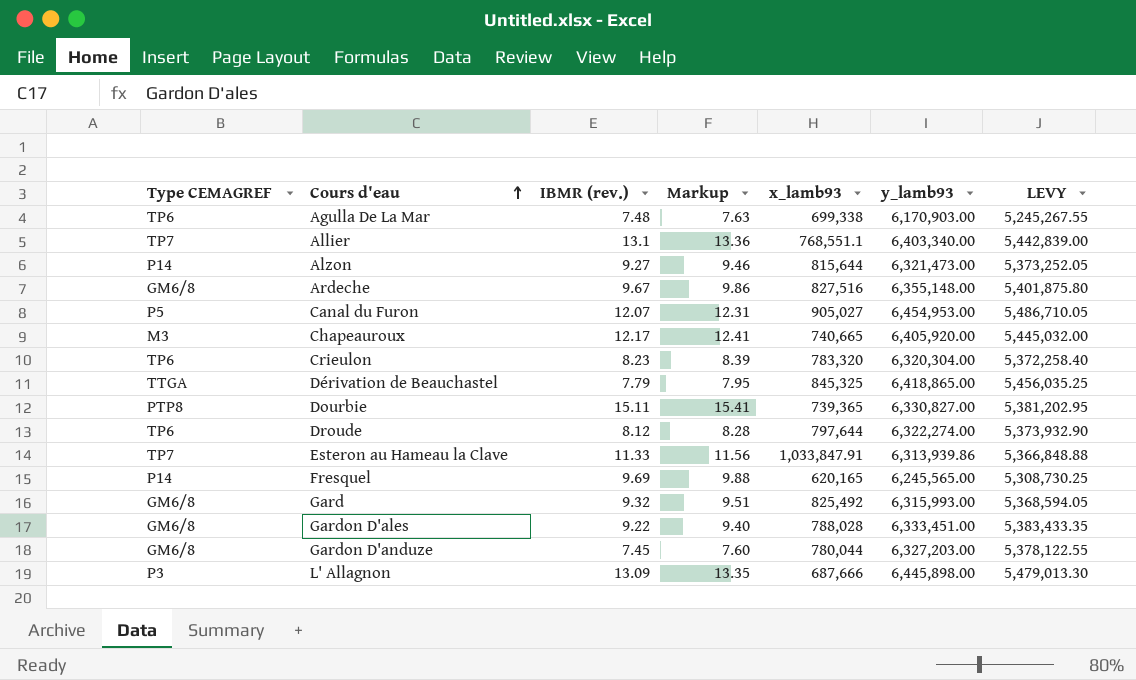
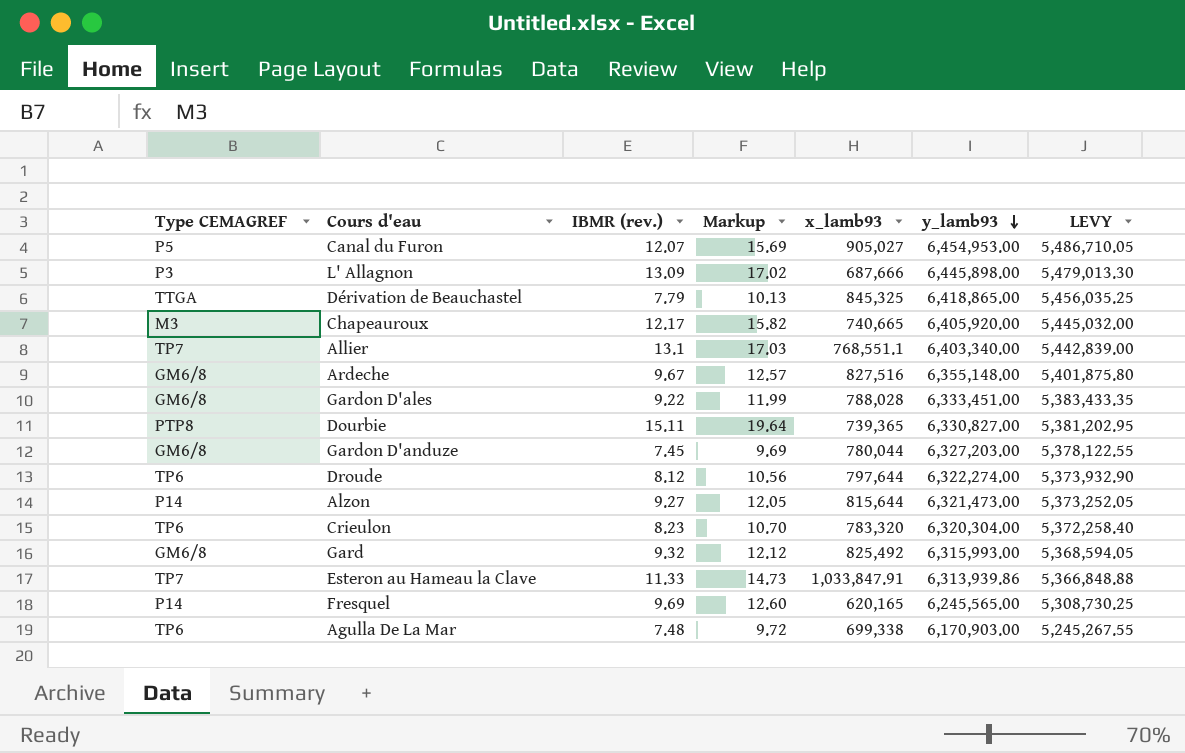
row order: Cours d'eau ascending -> y_lamb93 descending
column Markup | formula: [IBMR (rev.)] * 1.02 -> [IBMR (rev.)] * 1.3

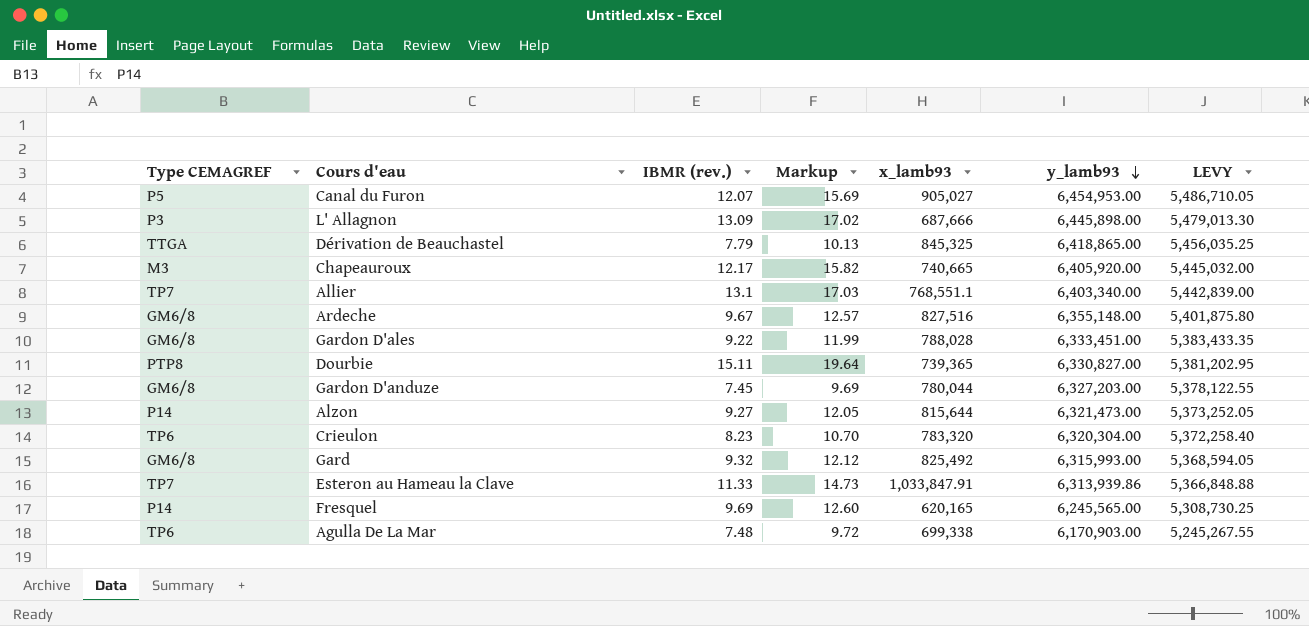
row Droude: TP6 | 8.12 | 10.56 | 797,644 | 6,322,274.00 | 5,373,932.90 -> none

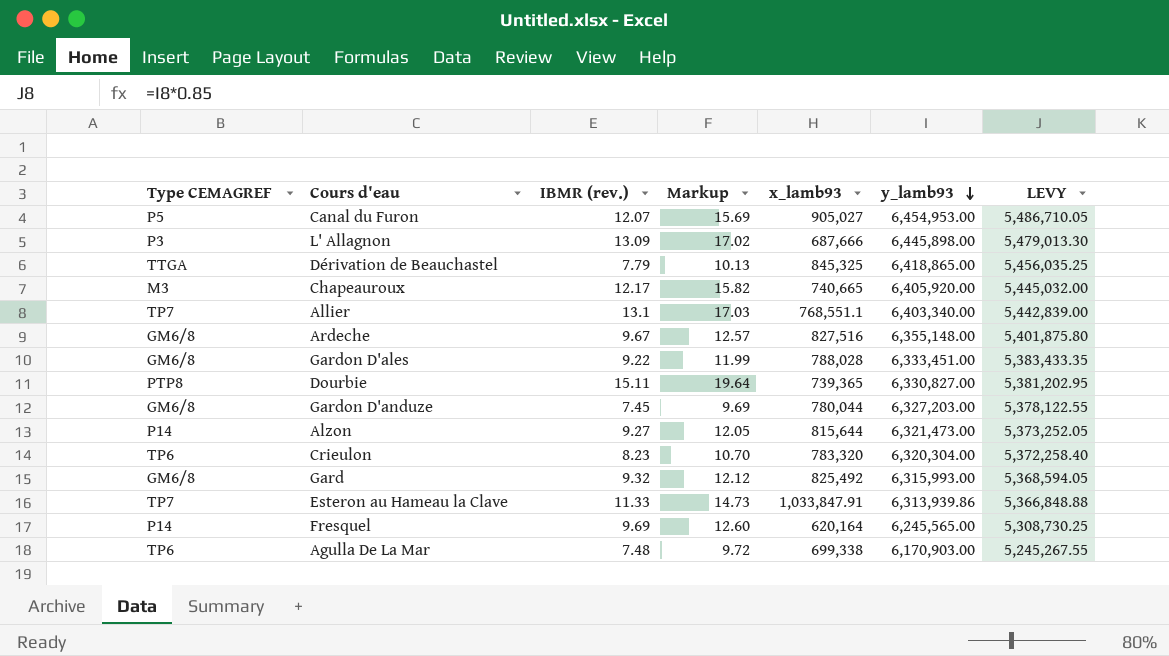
Fresquel | x_lamb93: 620,165 -> 620,164

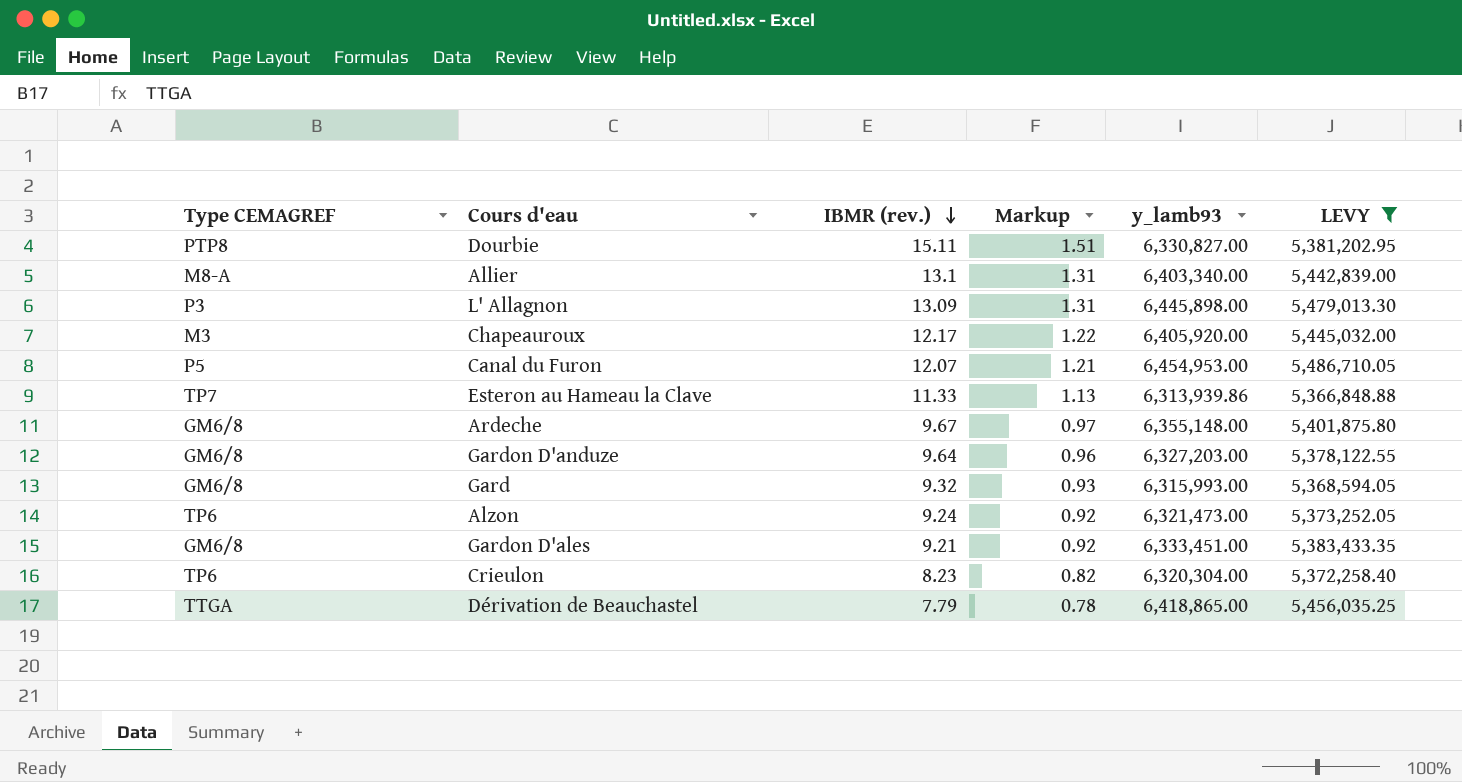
filter: none -> LEVY >= 5,366,848.88
row order: y_lamb93 descending -> IBMR (rev.) descending
column x_lamb93 | position: 5 -> none
column Markup | formula: [IBMR (rev.)] * 1.3 -> [IBMR (rev.)] * 0.1
Allier | Type CEMAGREF: TP7 -> M8-A
Gardon D'anduze | IBMR (rev.): 7.45 -> 9.64
Alzon | Type CEMAGREF: P14 -> TP6
Alzon | IBMR (rev.): 9.27 -> 9.24
Gardon D'ales | IBMR (rev.): 9.22 -> 9.21

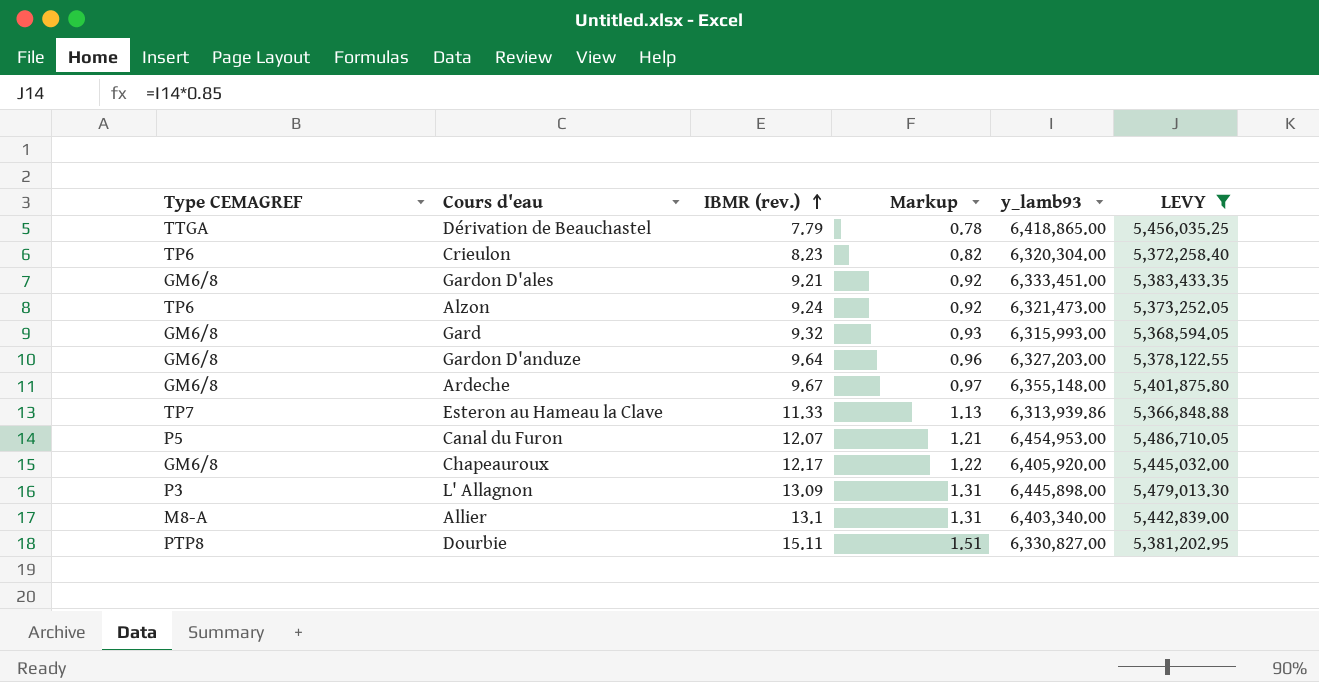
row order: IBMR (rev.) descending -> IBMR (rev.) ascending
Chapeauroux | Type CEMAGREF: M3 -> GM6/8

